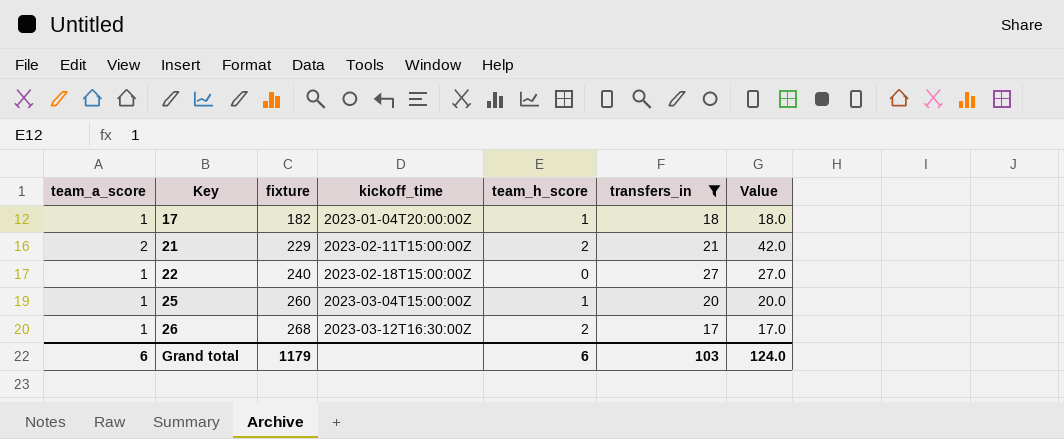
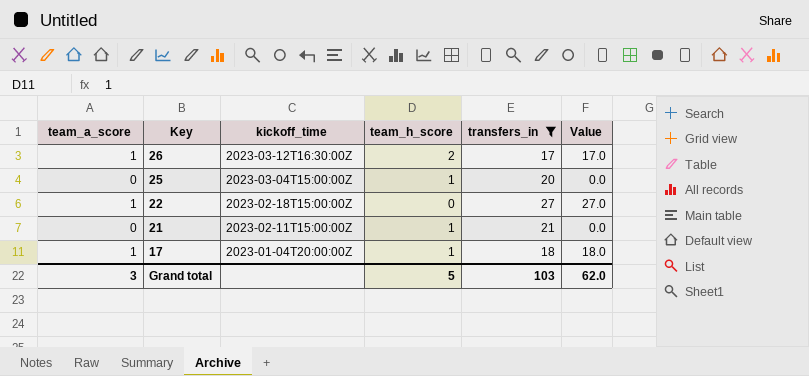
row order: Key ascending -> Key descending
column fixture | position: 3 -> none
25 | team_a_score: 1 -> 0
25 | Value: 20.0 -> 0.0
21 | team_a_score: 2 -> 0
21 | team_h_score: 2 -> 1
21 | Value: 42.0 -> 0.0
Grand total | team_a_score: 6 -> 3
Grand total | team_h_score: 6 -> 5
Grand total | Value: 124.0 -> 62.0

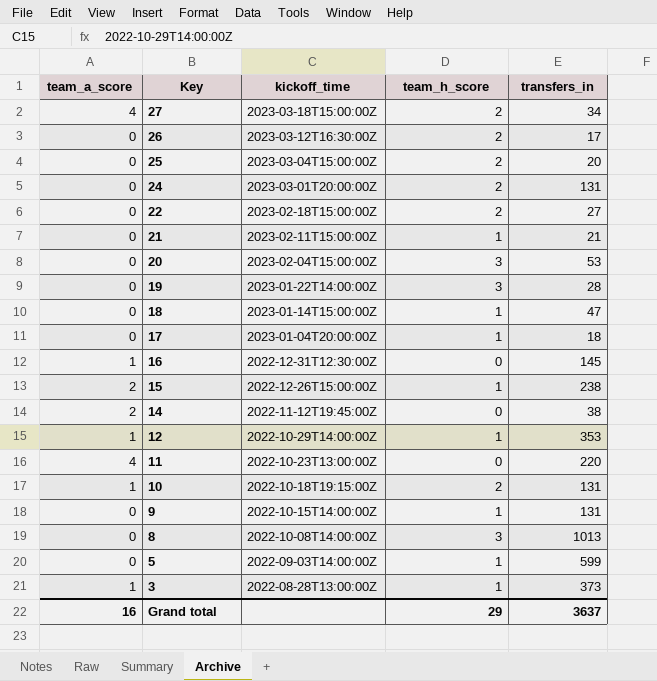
filter: transfers_in <= 27 -> none
column Value | formula: [team_a_score] * [transfers_in] -> none
26 | team_a_score: 1 -> 0
25 | team_h_score: 1 -> 2
22 | team_a_score: 1 -> 0
22 | team_h_score: 0 -> 2
17 | team_a_score: 1 -> 0
Grand total | team_a_score: 3 -> 16
Grand total | team_h_score: 5 -> 29
Grand total | transfers_in: 103 -> 3637

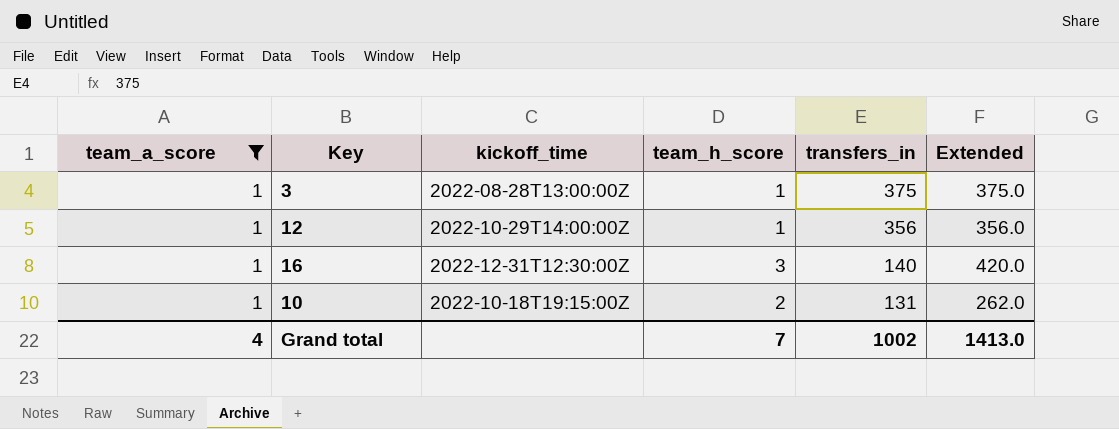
filter: none -> team_a_score = 1
row order: Key descending -> transfers_in descending
column Extended | formula: none -> [team_h_score] * [transfers_in]
3 | transfers_in: 373 -> 375
12 | transfers_in: 353 -> 356
16 | team_h_score: 0 -> 3
16 | transfers_in: 145 -> 140
Grand total | team_a_score: 16 -> 4
Grand total | team_h_score: 29 -> 7
Grand total | transfers_in: 3637 -> 1002

